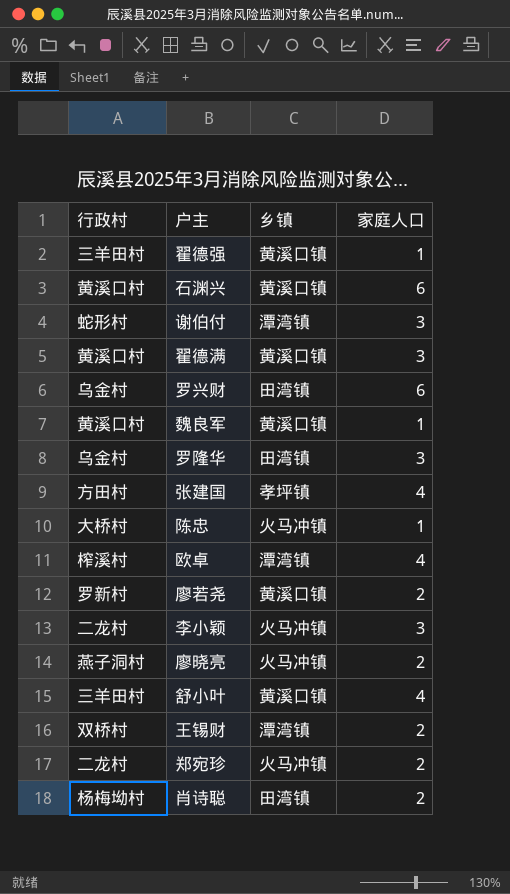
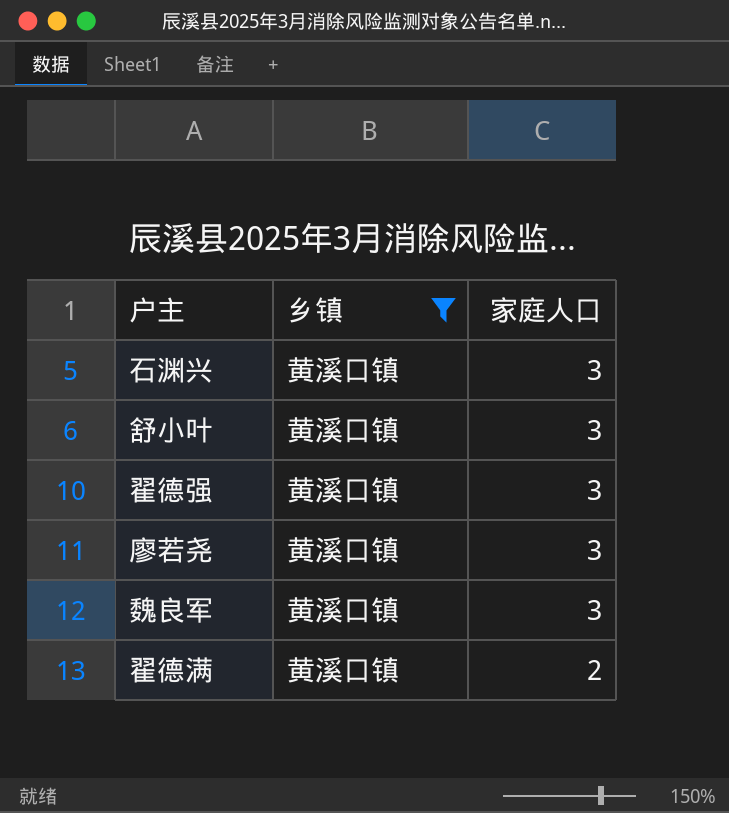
filter: none -> 乡镇 = 黄溪口镇
row order: none -> 家庭人口 descending
column 行政村 | position: 1 -> none
石渊兴 | 家庭人口: 6 -> 3
舒小叶 | 家庭人口: 4 -> 3
翟德强 | 家庭人口: 1 -> 3
廖若尧 | 家庭人口: 2 -> 3
魏良军 | 家庭人口: 1 -> 3
翟德满 | 家庭人口: 3 -> 2

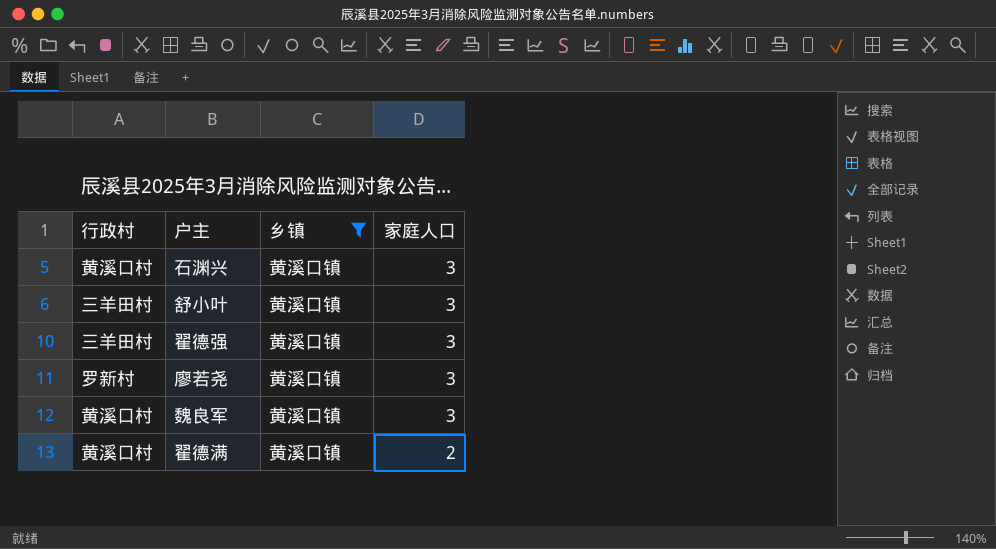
column 行政村 | position: none -> 1

